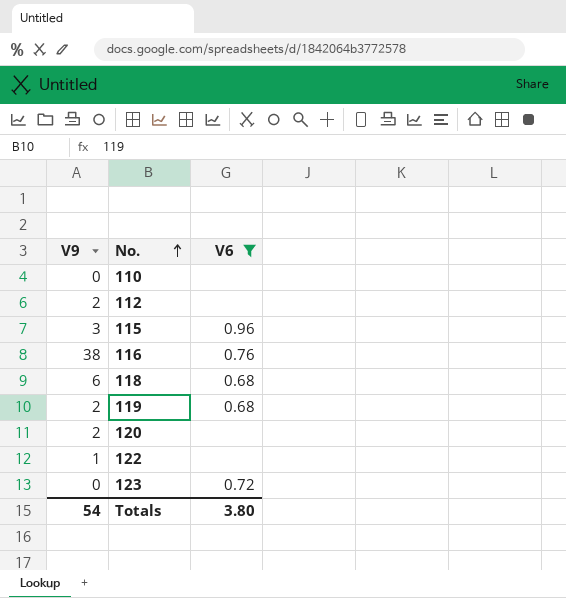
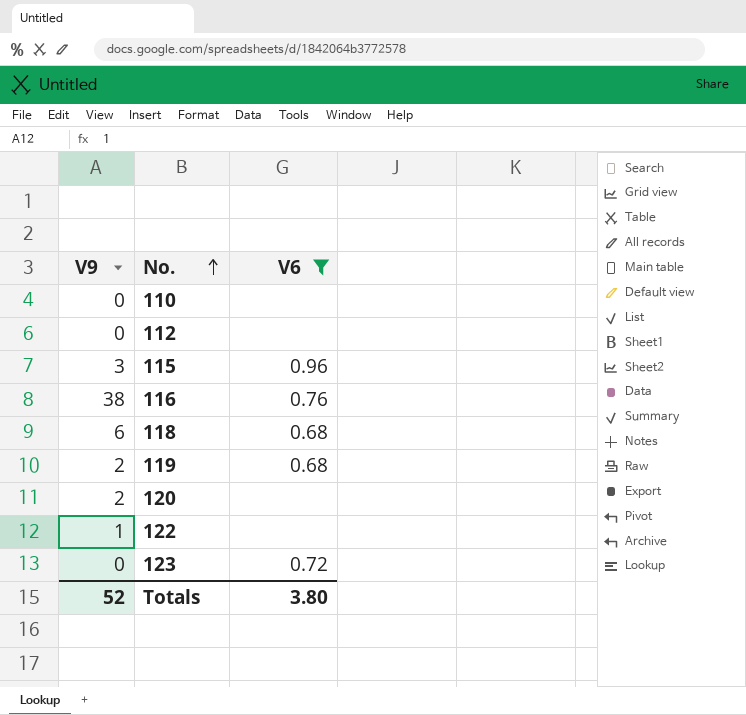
112 | V9: 2 -> 0
Totals | V9: 54 -> 52

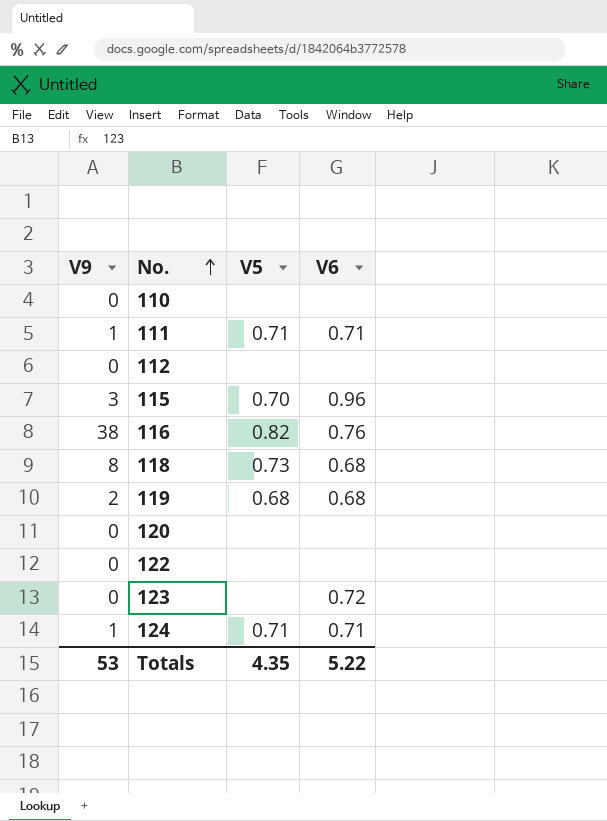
filter: V6 != 0.71 -> none
column V5 | position: none -> 3
118 | V9: 6 -> 8
120 | V9: 2 -> 0
122 | V9: 1 -> 0
Totals | V9: 52 -> 53
Totals | V6: 3.80 -> 5.22

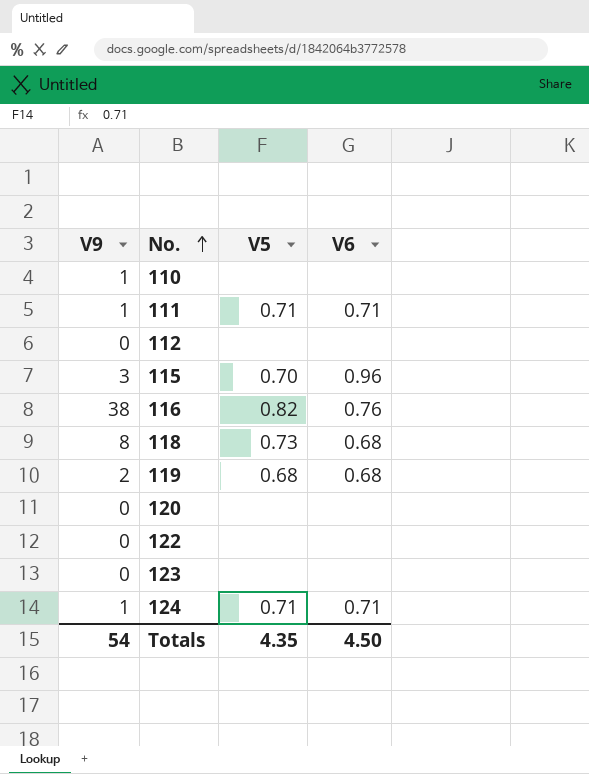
110 | V9: 0 -> 1
123 | V6: 0.72 -> none
Totals | V9: 53 -> 54
Totals | V6: 5.22 -> 4.50

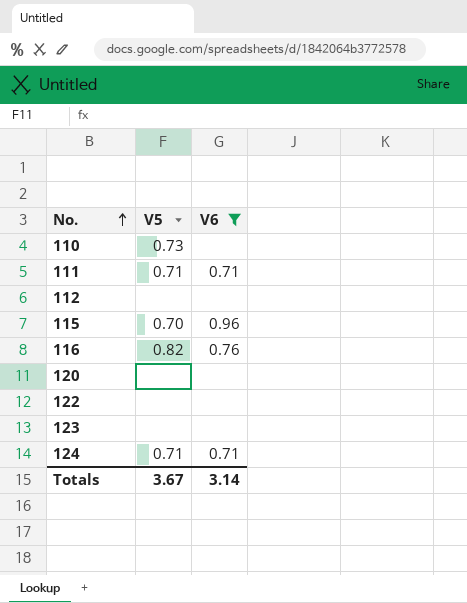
filter: none -> V6 != 0.68
column V9 | position: 1 -> none
110 | V5: none -> 0.73
Totals | V5: 4.35 -> 3.67
Totals | V6: 4.50 -> 3.14

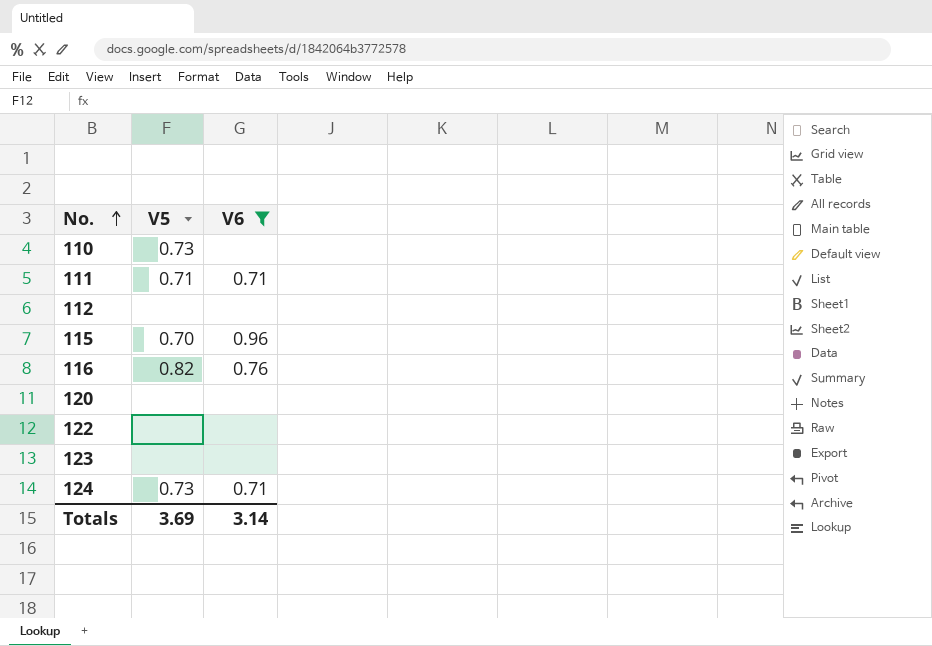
124 | V5: 0.71 -> 0.73
Totals | V5: 3.67 -> 3.69

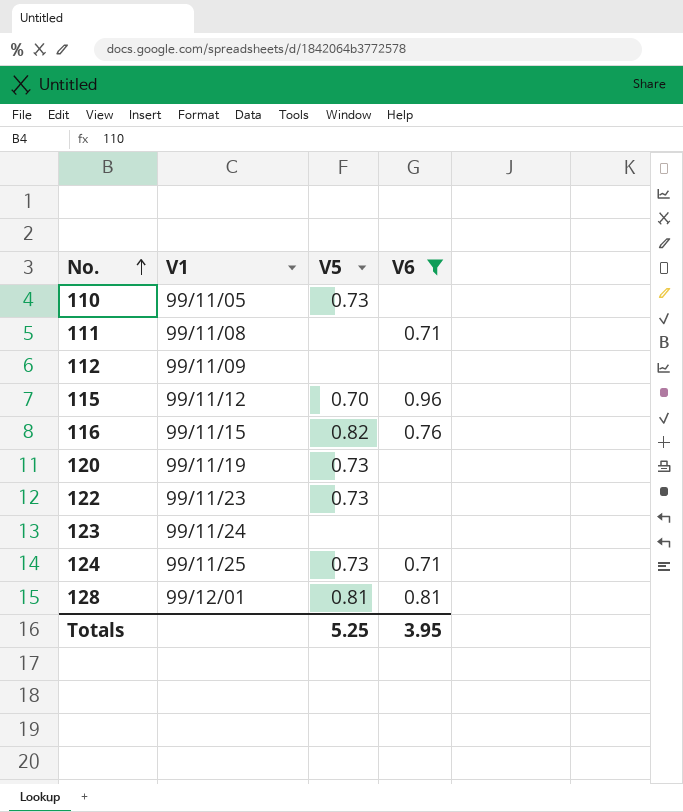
column V1 | position: none -> 2
111 | V5: 0.71 -> none
120 | V5: none -> 0.73
122 | V5: none -> 0.73
row 128: none -> 99/12/01 | 0.81 | 0.81
Totals | V5: 3.69 -> 5.25
Totals | V6: 3.14 -> 3.95

